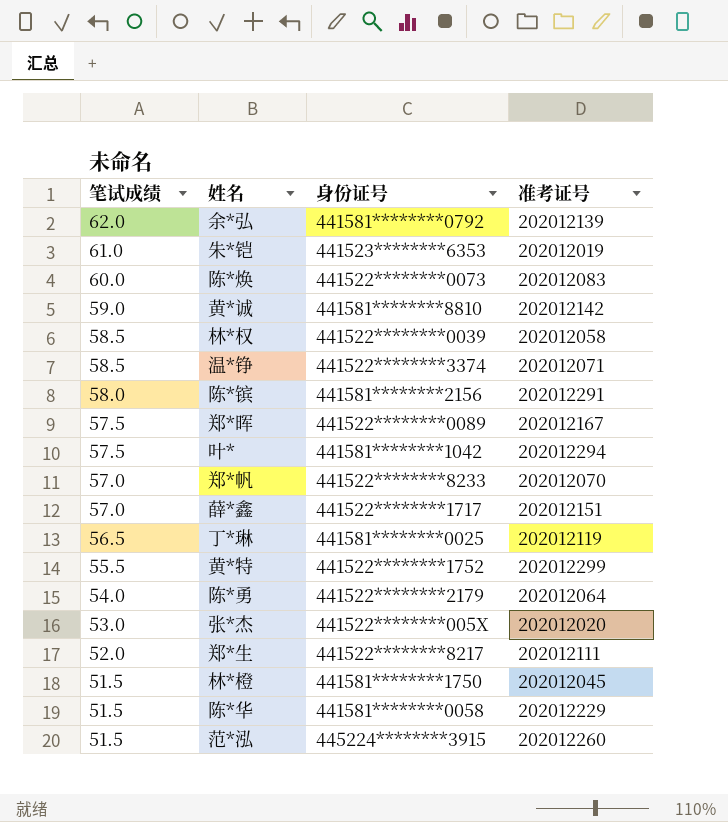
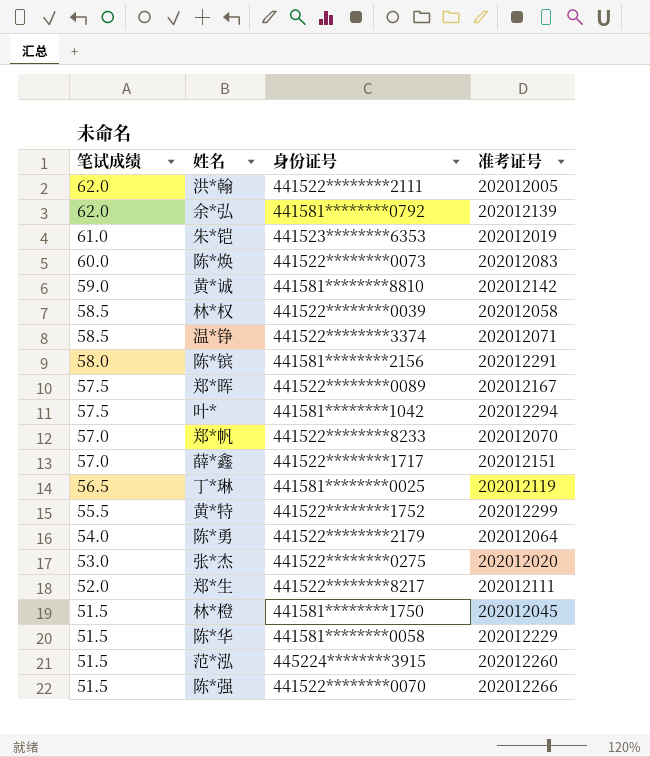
row 洪*翰: none -> 62.0 | 441522********2111 | 202012005
张*杰 | 身份证号: 441522********005X -> 441522********0275
row 陈*强: none -> 51.5 | 441522********0070 | 202012266

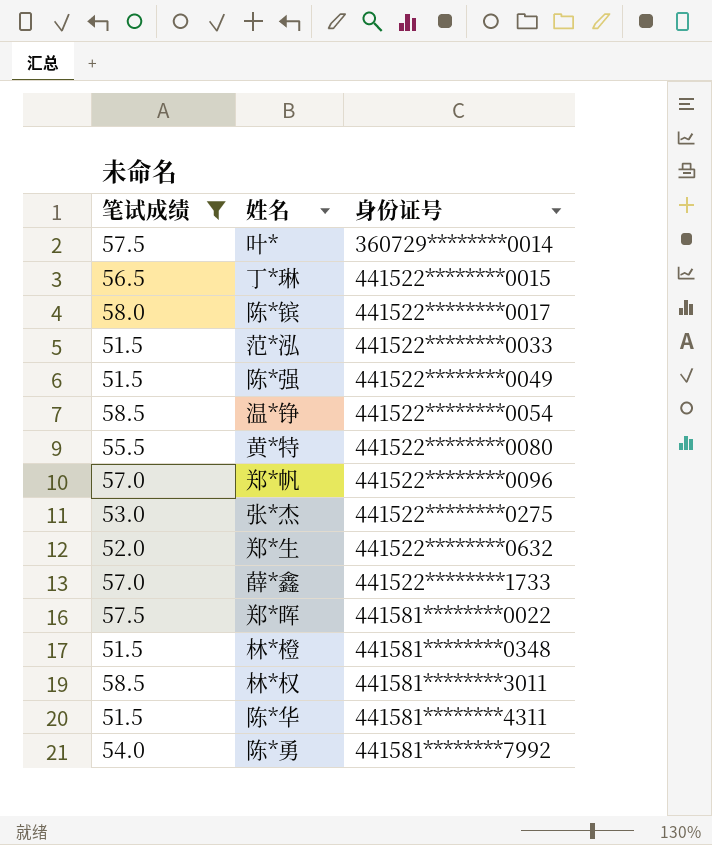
filter: none -> 笔试成绩 <= 58.5
row order: 笔试成绩 descending -> 身份证号 ascending
column 准考证号 | position: 4 -> none
叶* | 身份证号: 441581********1042 -> 360729********0014
丁*琳 | 身份证号: 441581********0025 -> 441522********0015
陈*镔 | 身份证号: 441581********2156 -> 441522********0017
范*泓 | 身份证号: 445224********3915 -> 441522********0033
陈*强 | 身份证号: 441522********0070 -> 441522********0049
温*铮 | 身份证号: 441522********3374 -> 441522********0054
黄*特 | 身份证号: 441522********1752 -> 441522********0080
郑*帆 | 身份证号: 441522********8233 -> 441522********0096
郑*生 | 身份证号: 441522********8217 -> 441522********0632
薛*鑫 | 身份证号: 441522********1717 -> 441522********1733
郑*晖 | 身份证号: 441522********0089 -> 441581********0022
林*橙 | 身份证号: 441581********1750 -> 441581********0348
林*权 | 身份证号: 441522********0039 -> 441581********3011
陈*华 | 身份证号: 441581********0058 -> 441581********4311
陈*勇 | 身份证号: 441522********2179 -> 441581********7992

